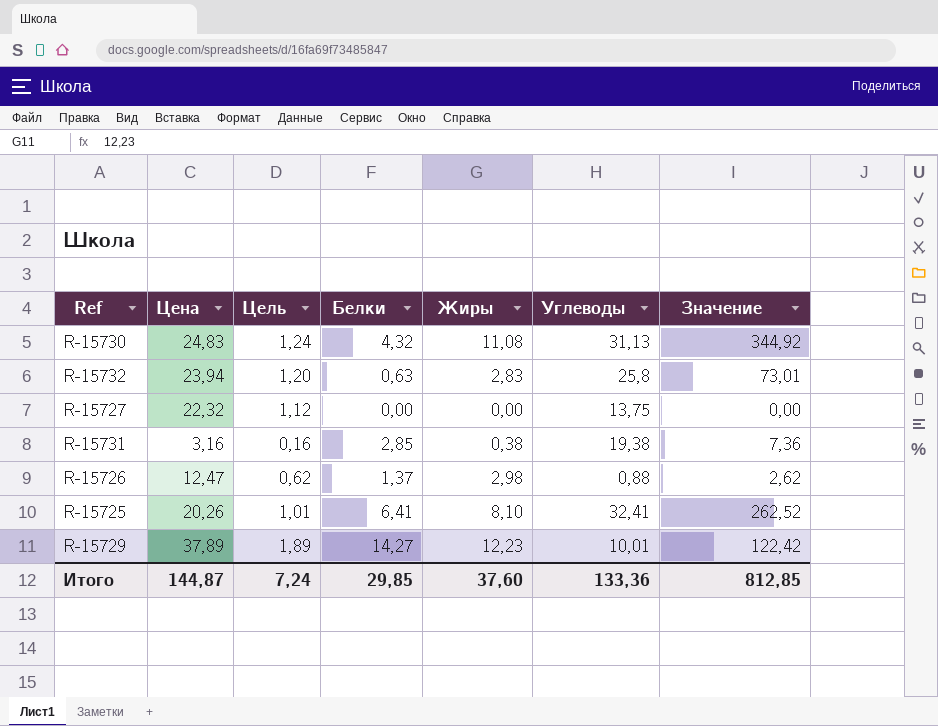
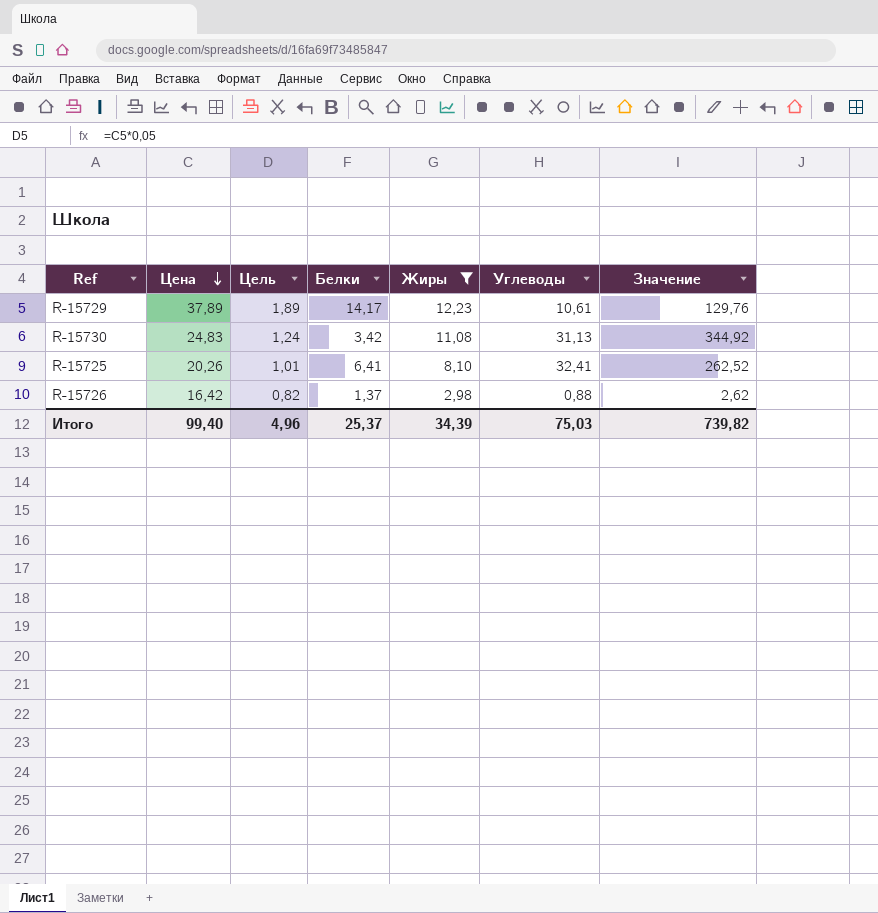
filter: none -> Жиры >= 2,98
row order: none -> Цена descending
R-15729 | Белки: 14,27 -> 14,17
R-15729 | Углеводы: 10,01 -> 10,61
R-15729 | Значение: 122,42 -> 129,76
R-15730 | Белки: 4,32 -> 3,42
R-15726 | Цена: 12,47 -> 16,42
R-15726 | Цель: 0,62 -> 0,82
Итого | Цена: 144,87 -> 99,40
Итого | Цель: 7,24 -> 4,96
Итого | Белки: 29,85 -> 25,37
Итого | Жиры: 37,60 -> 34,39
Итого | Углеводы: 133,36 -> 75,03
Итого | Значение: 812,85 -> 739,82

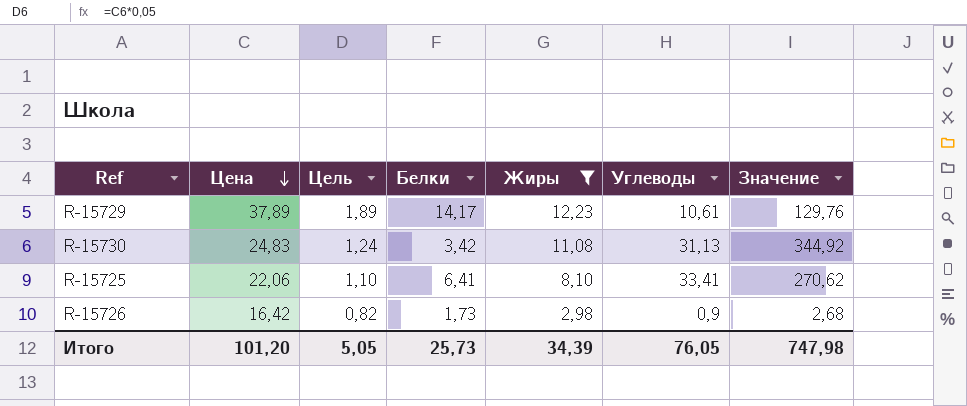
R-15725 | Цена: 20,26 -> 22,06
R-15725 | Цель: 1,01 -> 1,10
R-15725 | Углеводы: 32,41 -> 33,41
R-15725 | Значение: 262,52 -> 270,62
R-15726 | Белки: 1,37 -> 1,73
R-15726 | Углеводы: 0,88 -> 0,9
R-15726 | Значение: 2,62 -> 2,68
Итого | Цена: 99,40 -> 101,20
Итого | Цель: 4,96 -> 5,05
Итого | Белки: 25,37 -> 25,73
Итого | Углеводы: 75,03 -> 76,05
Итого | Значение: 739,82 -> 747,98

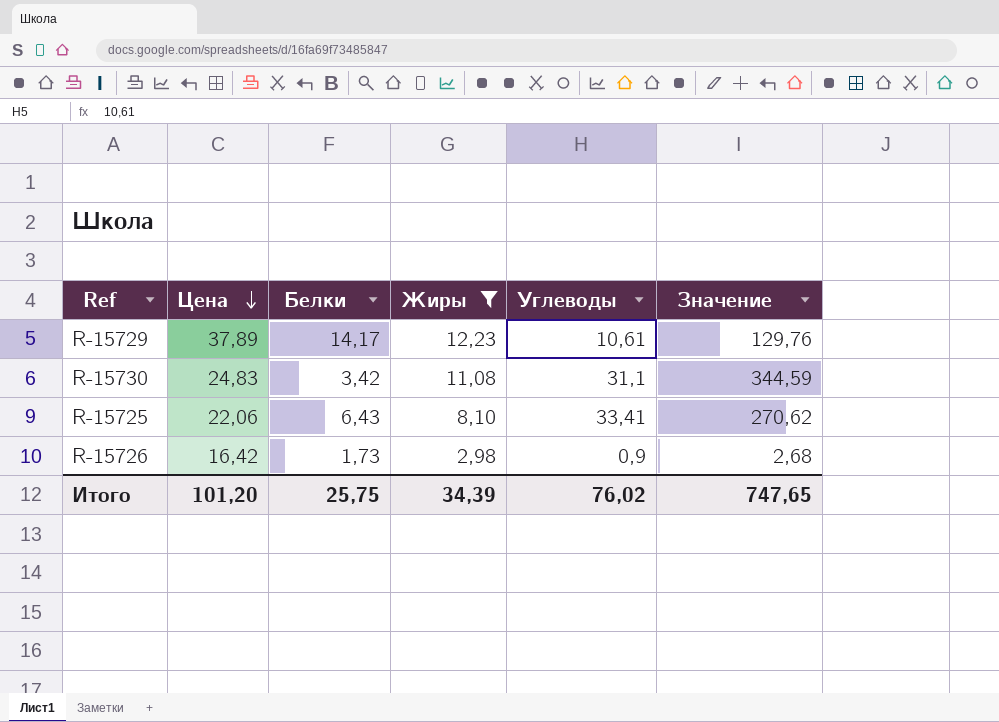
column Цель | formula: [Цена] * 0,05 -> none
R-15730 | Углеводы: 31,13 -> 31,1
R-15730 | Значение: 344,92 -> 344,59
R-15725 | Белки: 6,41 -> 6,43
Итого | Белки: 25,73 -> 25,75
Итого | Углеводы: 76,05 -> 76,02
Итого | Значение: 747,98 -> 747,65

